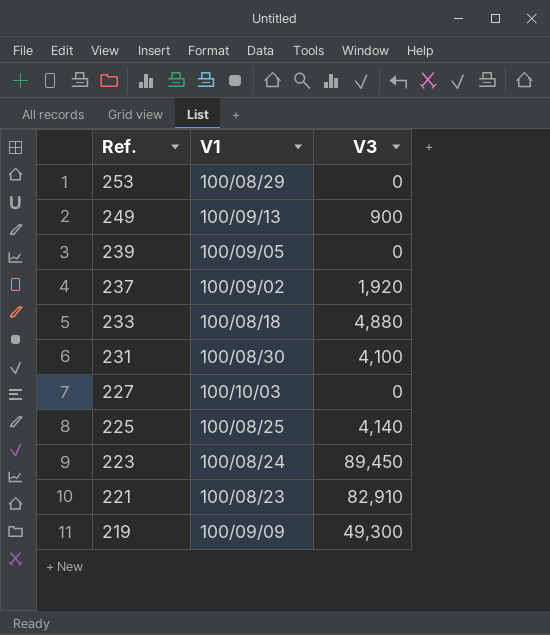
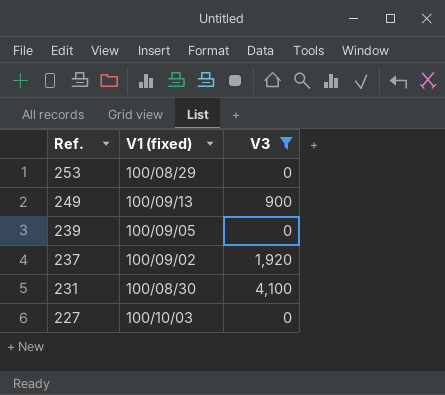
filter: none -> V3 <= 4,100
column name: V1 -> V1 (fixed)

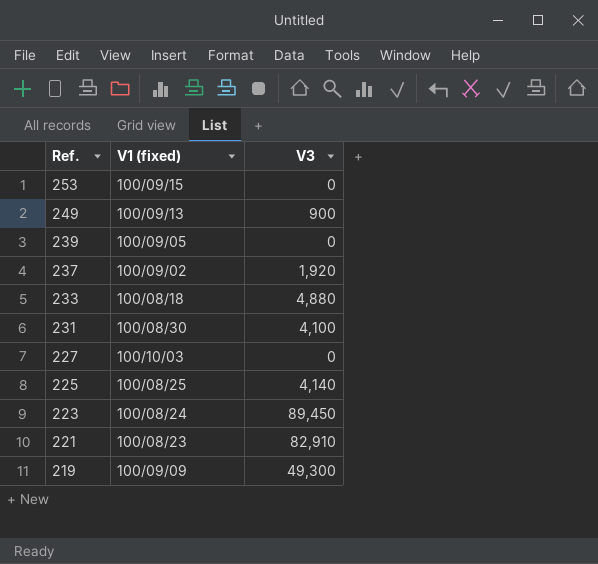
filter: V3 <= 4,100 -> none
253 | V1 (fixed): 100/08/29 -> 100/09/15

